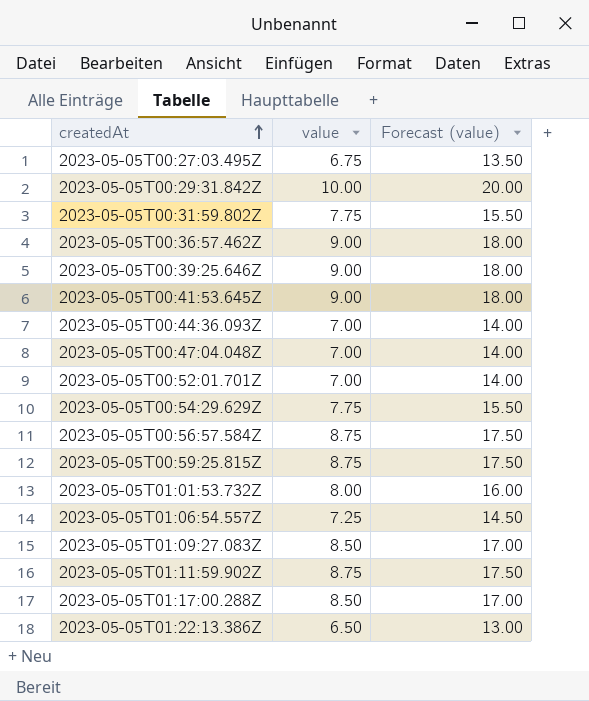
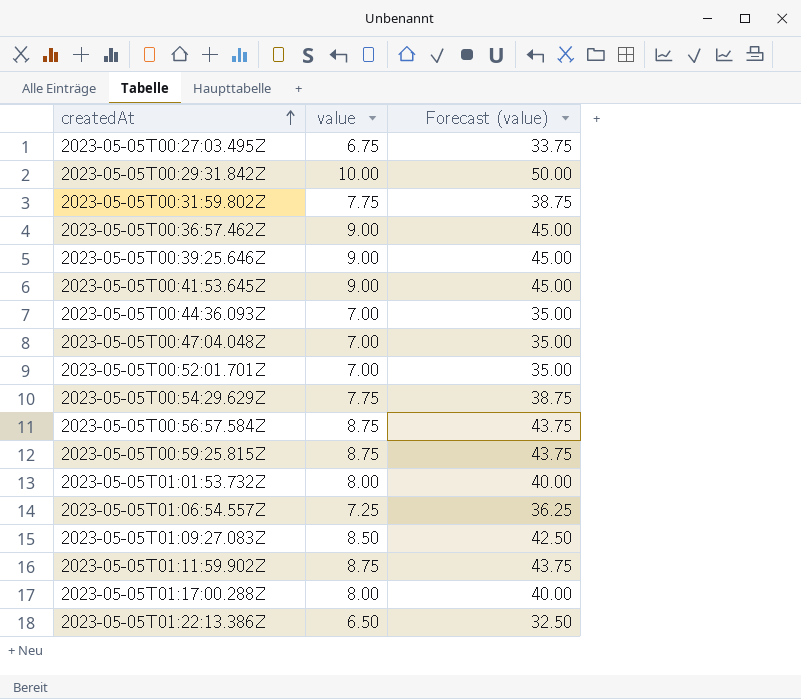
column Forecast (value) | formula: [value] * 2 -> [value] * 5
2023-05-05T01:17:00.288Z | value: 8.50 -> 8.00

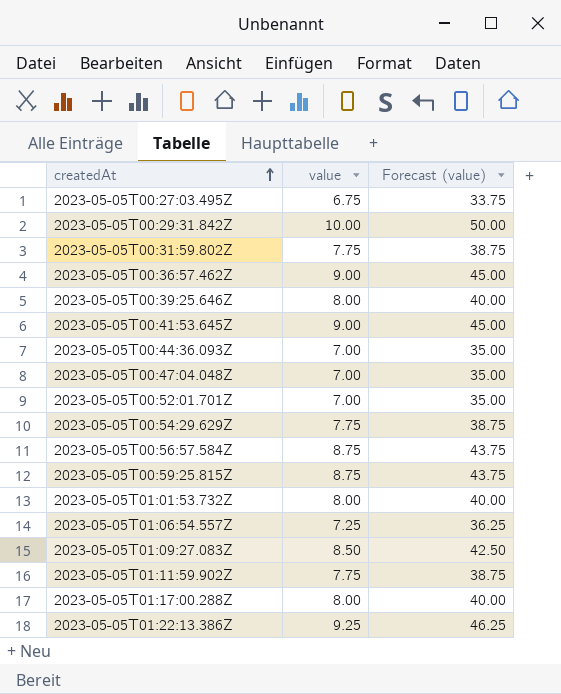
2023-05-05T00:39:25.646Z | value: 9.00 -> 8.00
2023-05-05T00:39:25.646Z | Forecast (value): 45.00 -> 40.00
2023-05-05T01:11:59.902Z | value: 8.75 -> 7.75
2023-05-05T01:11:59.902Z | Forecast (value): 43.75 -> 38.75
2023-05-05T01:22:13.386Z | value: 6.50 -> 9.25
2023-05-05T01:22:13.386Z | Forecast (value): 32.50 -> 46.25

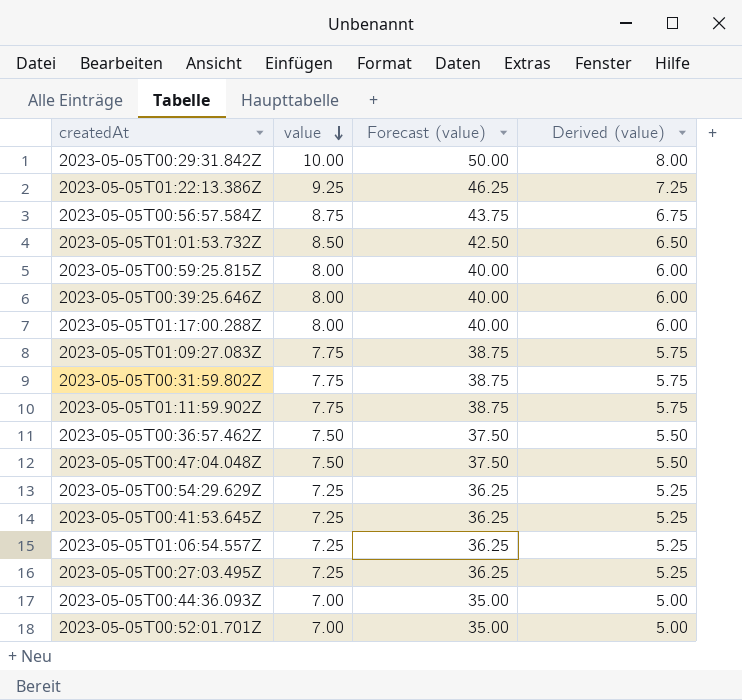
row order: createdAt ascending -> value descending
column Derived (value) | formula: none -> [value] - 2
2023-05-05T01:01:53.732Z | value: 8.00 -> 8.50
2023-05-05T01:01:53.732Z | Forecast (value): 40.00 -> 42.50
2023-05-05T00:59:25.815Z | value: 8.75 -> 8.00
2023-05-05T00:59:25.815Z | Forecast (value): 43.75 -> 40.00
2023-05-05T01:09:27.083Z | value: 8.50 -> 7.75
2023-05-05T01:09:27.083Z | Forecast (value): 42.50 -> 38.75
2023-05-05T00:36:57.462Z | value: 9.00 -> 7.50
2023-05-05T00:36:57.462Z | Forecast (value): 45.00 -> 37.50
2023-05-05T00:47:04.048Z | value: 7.00 -> 7.50
2023-05-05T00:47:04.048Z | Forecast (value): 35.00 -> 37.50
2023-05-05T00:54:29.629Z | value: 7.75 -> 7.25
2023-05-05T00:54:29.629Z | Forecast (value): 38.75 -> 36.25
2023-05-05T00:41:53.645Z | value: 9.00 -> 7.25
2023-05-05T00:41:53.645Z | Forecast (value): 45.00 -> 36.25
2023-05-05T00:27:03.495Z | value: 6.75 -> 7.25
2023-05-05T00:27:03.495Z | Forecast (value): 33.75 -> 36.25

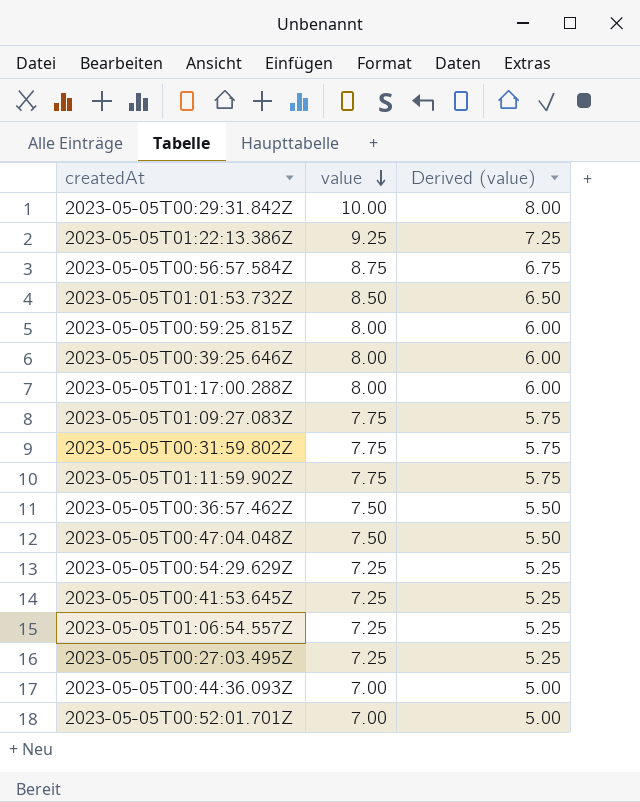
column Forecast (value) | formula: [value] * 5 -> none

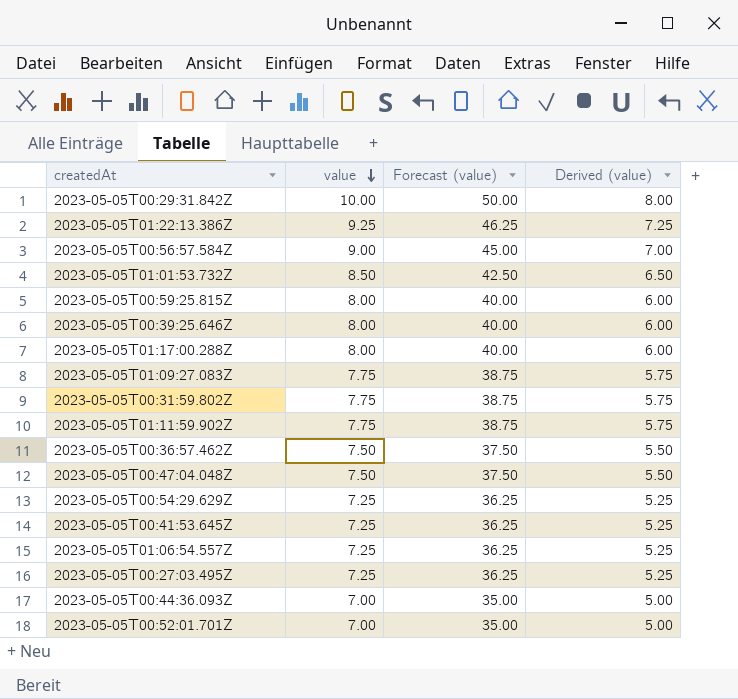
column Forecast (value) | formula: none -> [value] * 5
2023-05-05T00:56:57.584Z | value: 8.75 -> 9.00
2023-05-05T00:56:57.584Z | Derived (value): 6.75 -> 7.00

